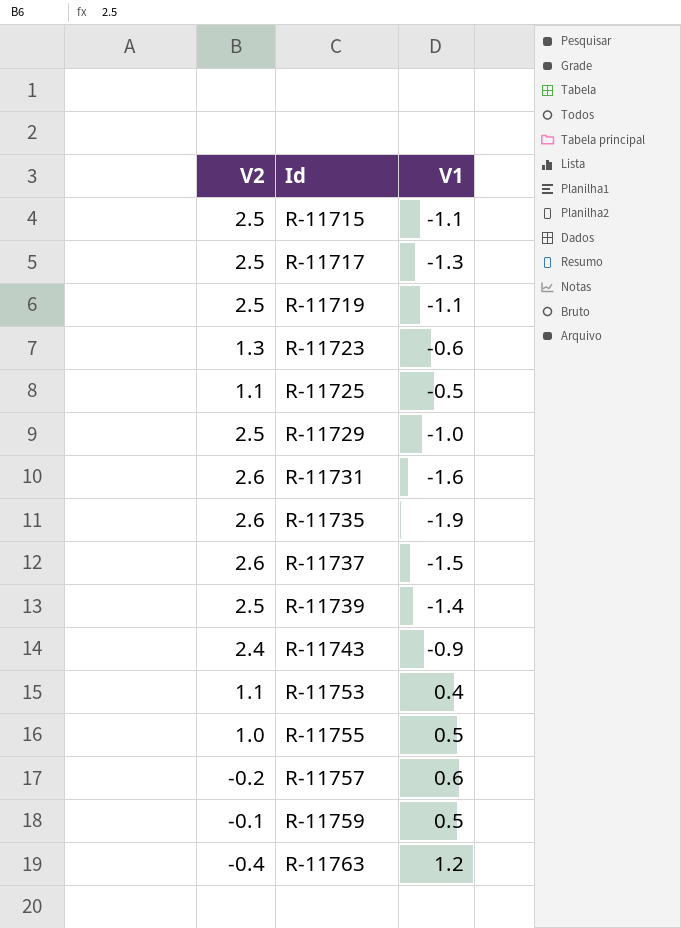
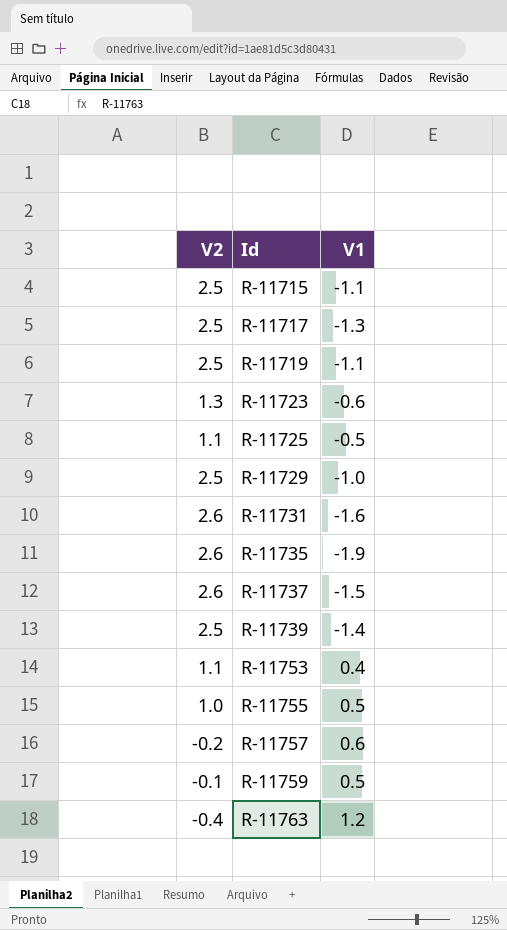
row R-11743: 2.4 | -0.9 -> none

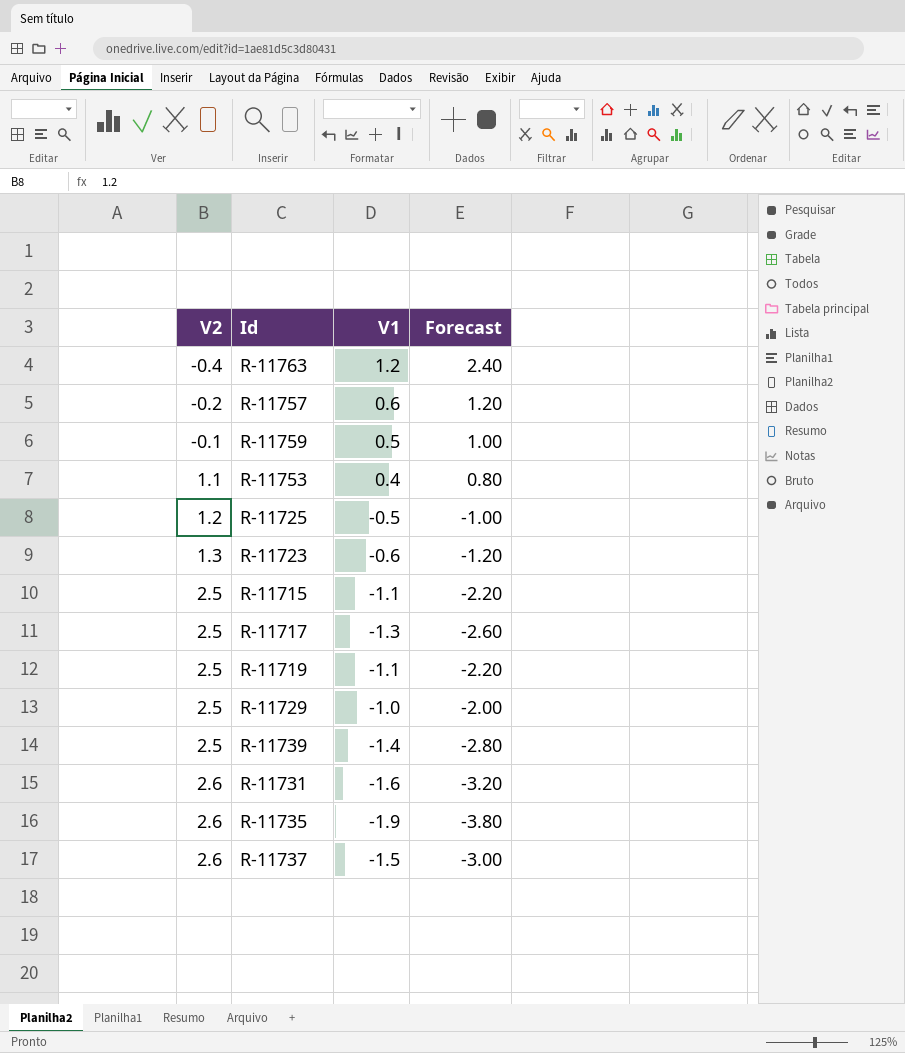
row order: Id ascending -> V2 ascending
column Forecast | formula: none -> [V1] * 2
row R-11755: 1.0 | 0.5 -> none
R-11725 | V2: 1.1 -> 1.2

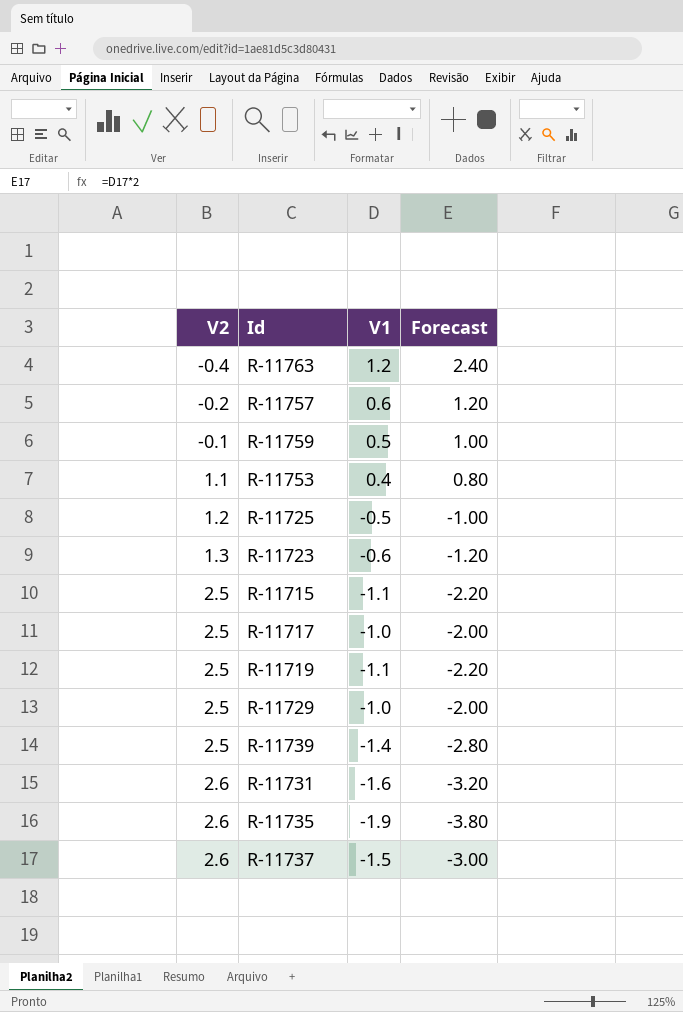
R-11717 | V1: -1.3 -> -1.0
R-11717 | Forecast: -2.60 -> -2.00

